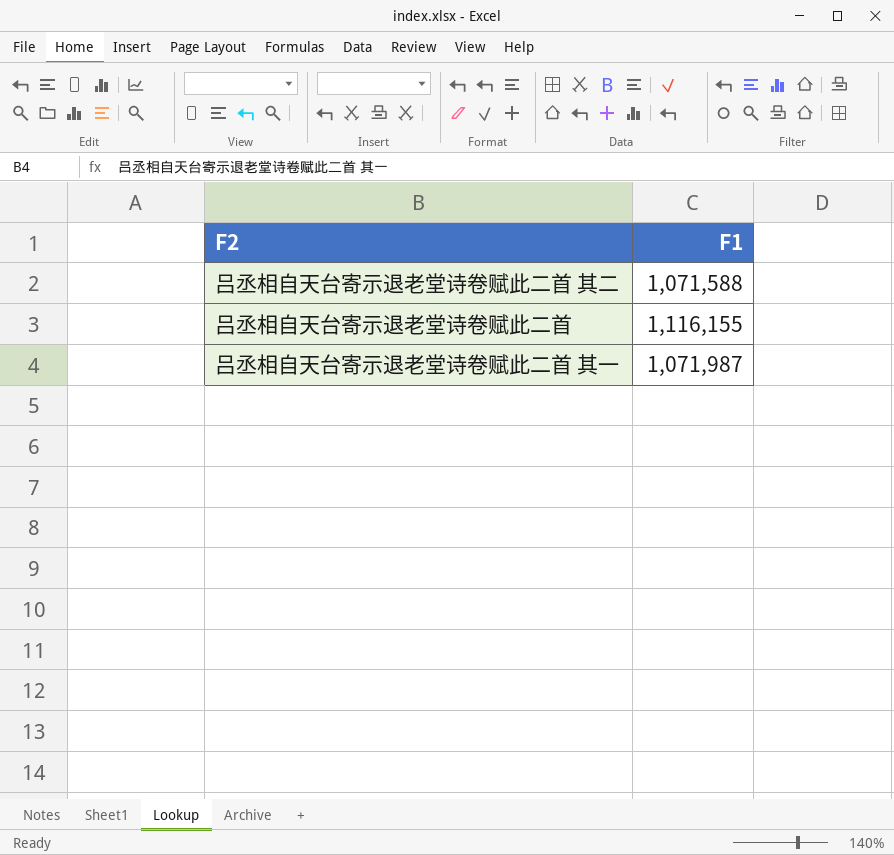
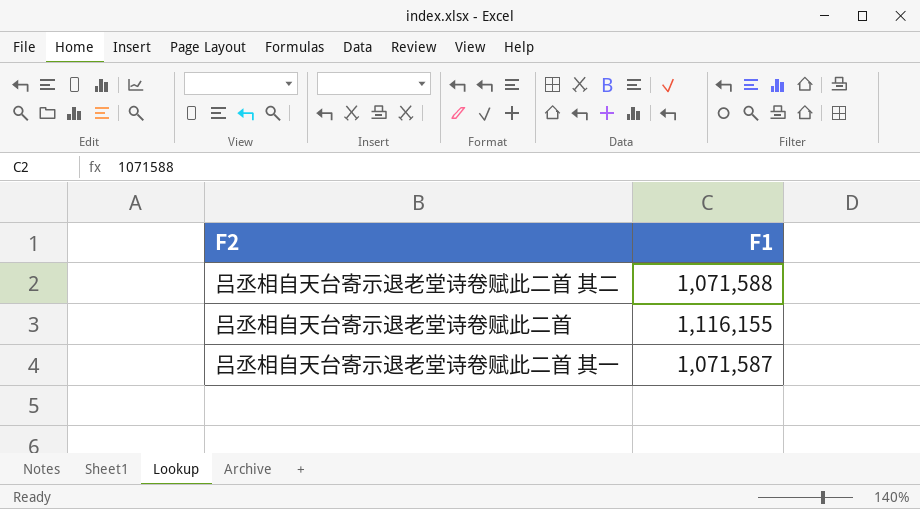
吕丞相自天台寄示退老堂诗卷赋此二首 其一 | F1: 1,071,987 -> 1,071,587

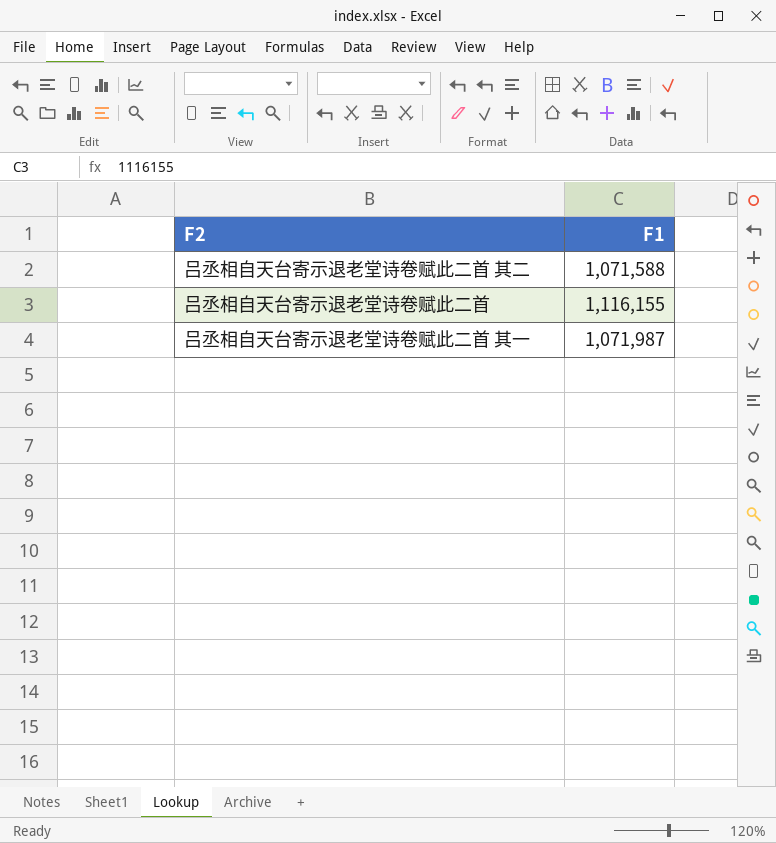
吕丞相自天台寄示退老堂诗卷赋此二首 其一 | F1: 1,071,587 -> 1,071,987

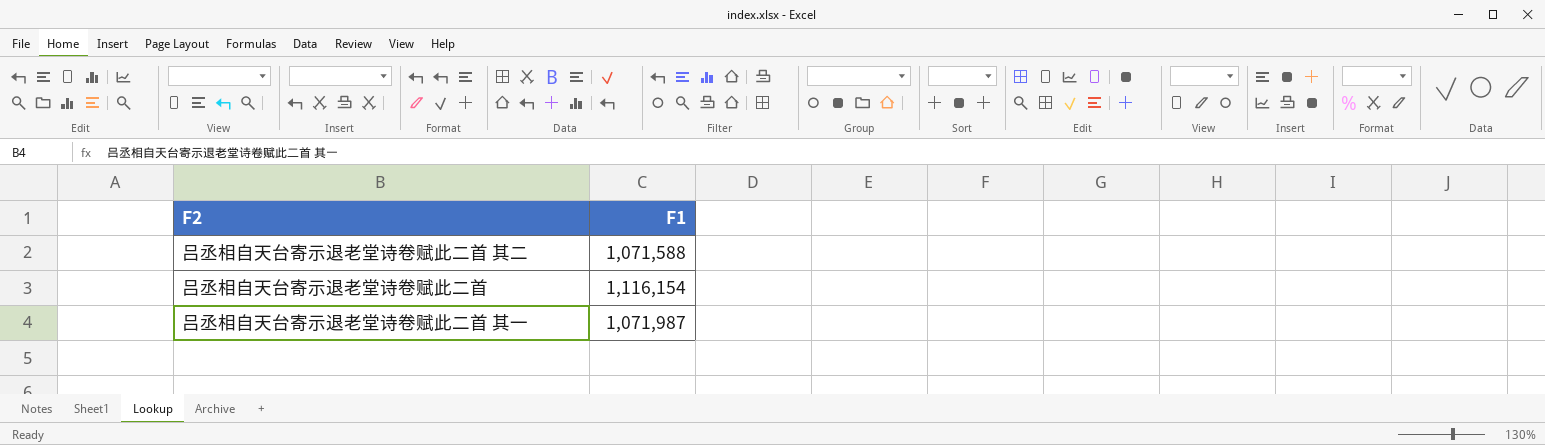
吕丞相自天台寄示退老堂诗卷赋此二首 | F1: 1,116,155 -> 1,116,154

